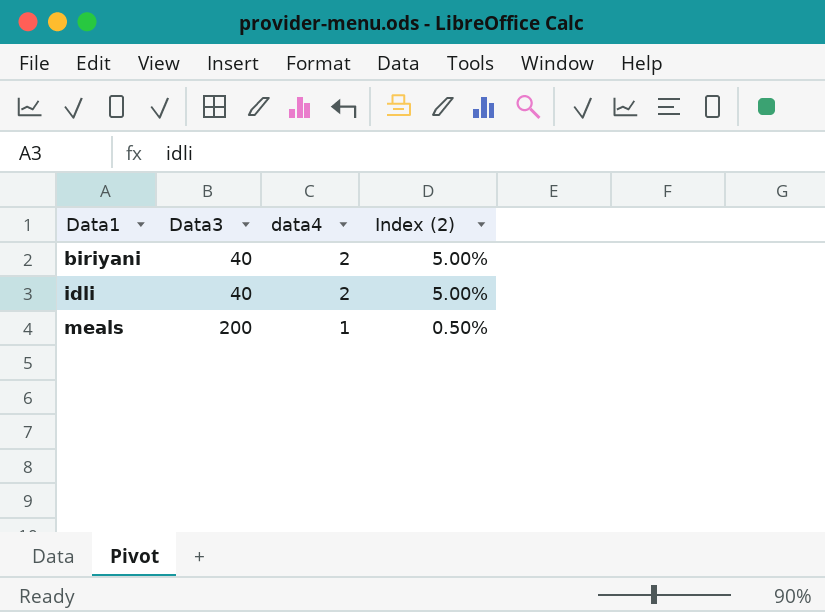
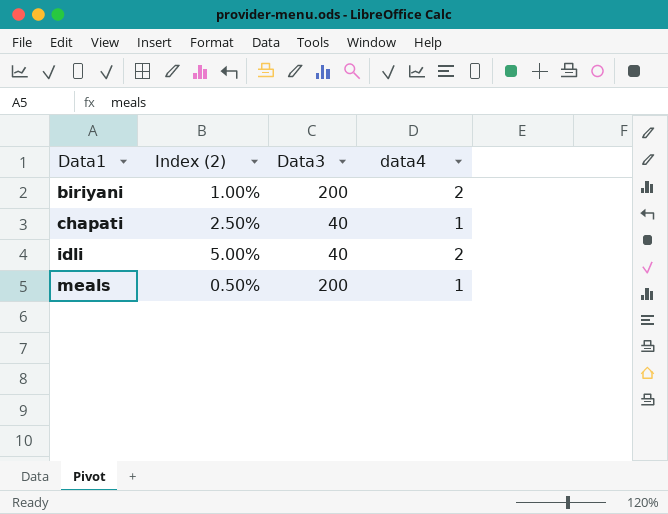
column Index (2) | position: 4 -> 2
biriyani | Index (2): 5.00% -> 1.00%
biriyani | Data3: 40 -> 200
row chapati: none -> 2.50% | 40 | 1

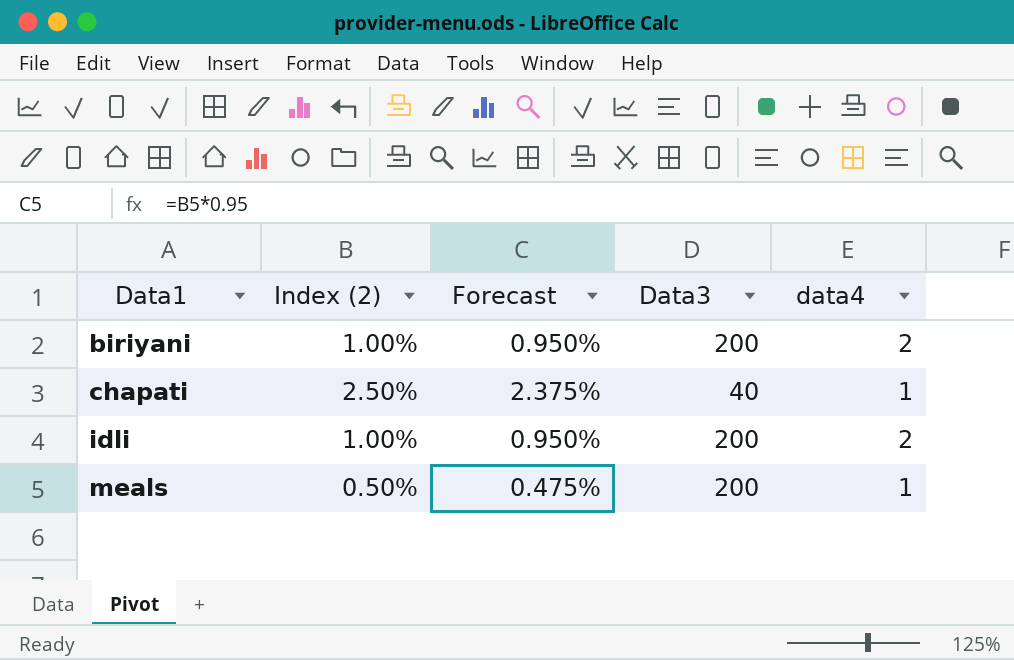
column Forecast | formula: none -> [Index (2)] * 0.95
idli | Index (2): 5.00% -> 1.00%
idli | Data3: 40 -> 200

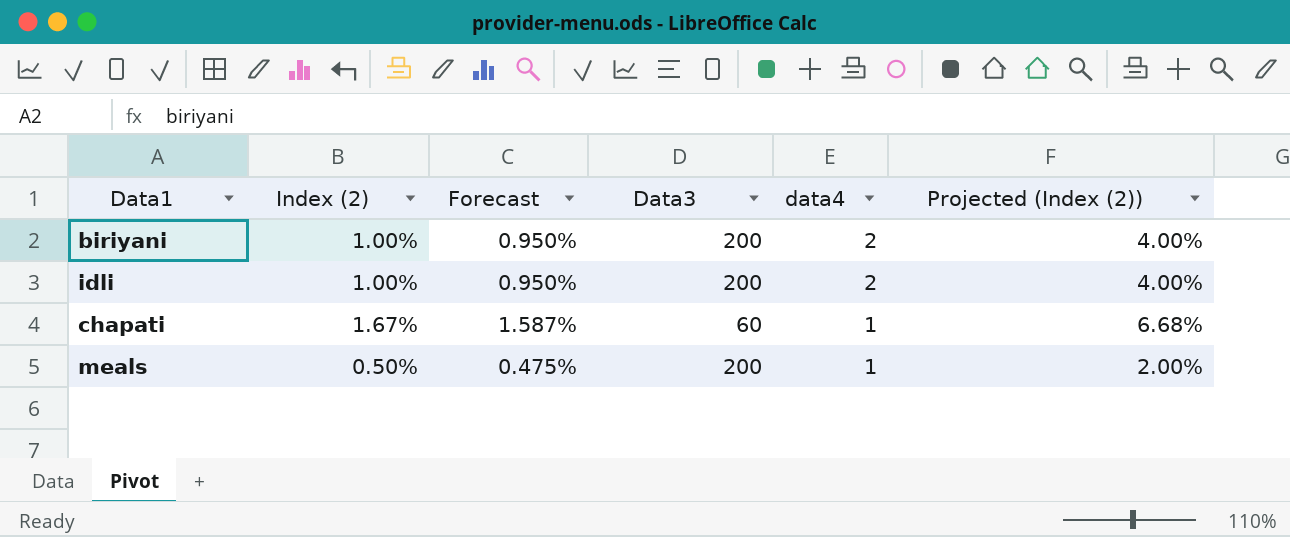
row order: Data1 ascending -> data4 descending
column Projected (Index (2)) | formula: none -> [Index (2)] * 4
chapati | Index (2): 2.50% -> 1.67%
chapati | Forecast: 2.375% -> 1.587%
chapati | Data3: 40 -> 60

